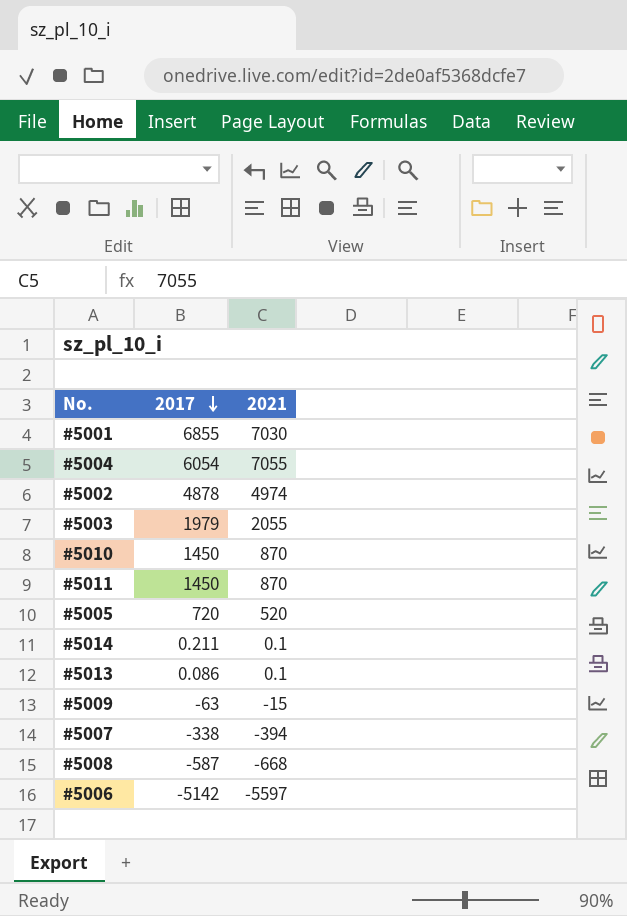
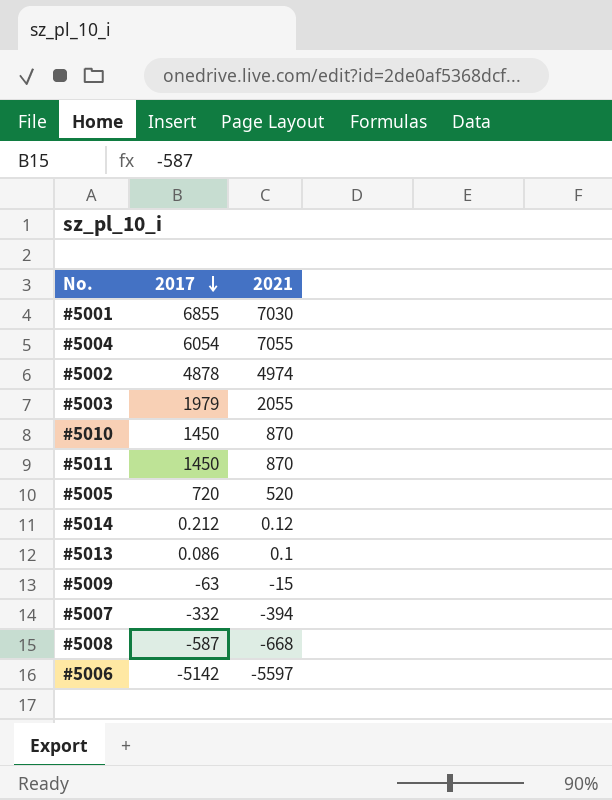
#5014 | 2017: 0.211 -> 0.212
#5014 | 2021: 0.1 -> 0.12
#5007 | 2017: -338 -> -332

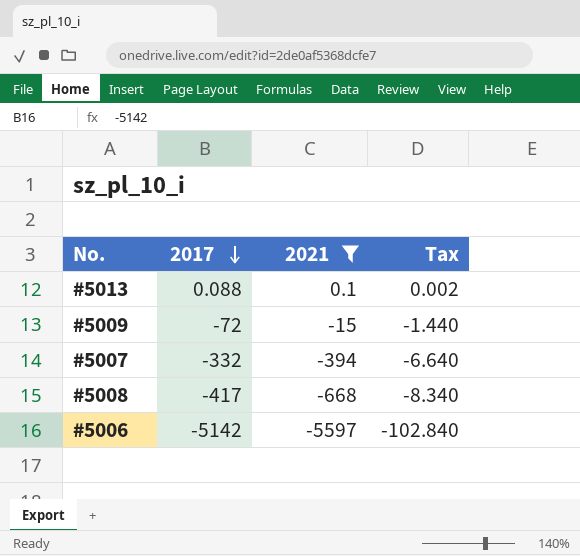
filter: none -> 2021 <= 0.1
column Tax | formula: none -> [2017] * 0.02
#5013 | 2017: 0.086 -> 0.088
#5009 | 2017: -63 -> -72
#5008 | 2017: -587 -> -417

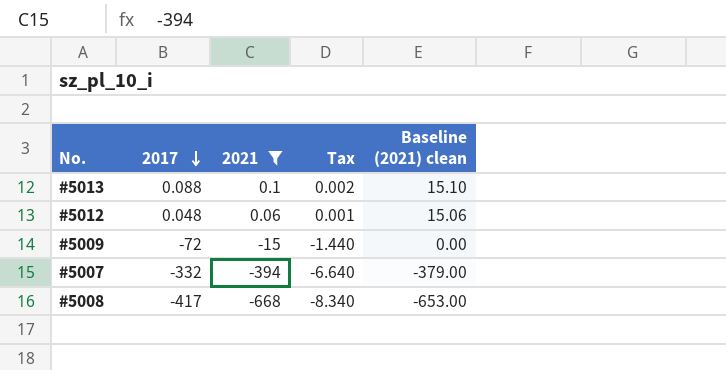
column Baseline (2021) clean | formula: none -> [2021] + 15
row #5006: -5142 | -5597 | -102.840 -> none
row #5012: none -> 0.048 | 0.06 | 0.001 | 15.06

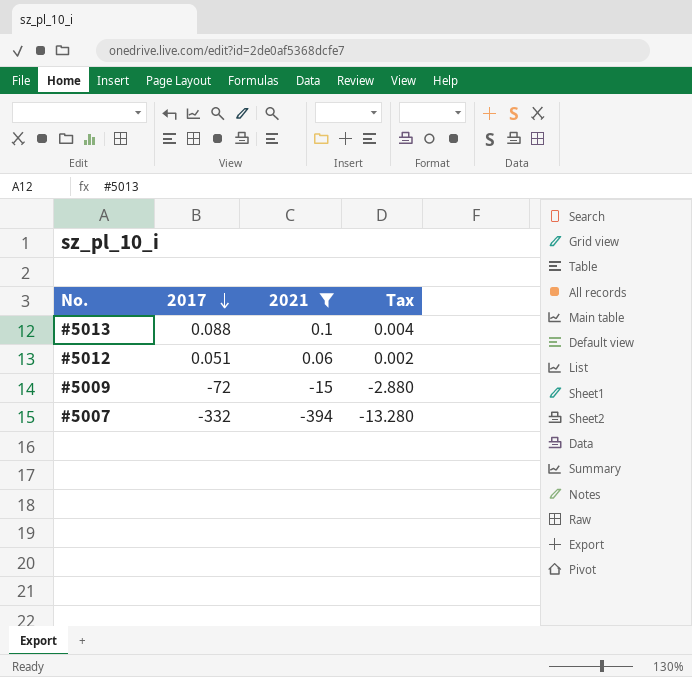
column Baseline (2021) clean | formula: [2021] + 15 -> none
column Tax | formula: [2017] * 0.02 -> [2017] * 0.04
row #5008: -417 | -668 | -8.340 | -653.00 -> none
#5012 | 2017: 0.048 -> 0.051

